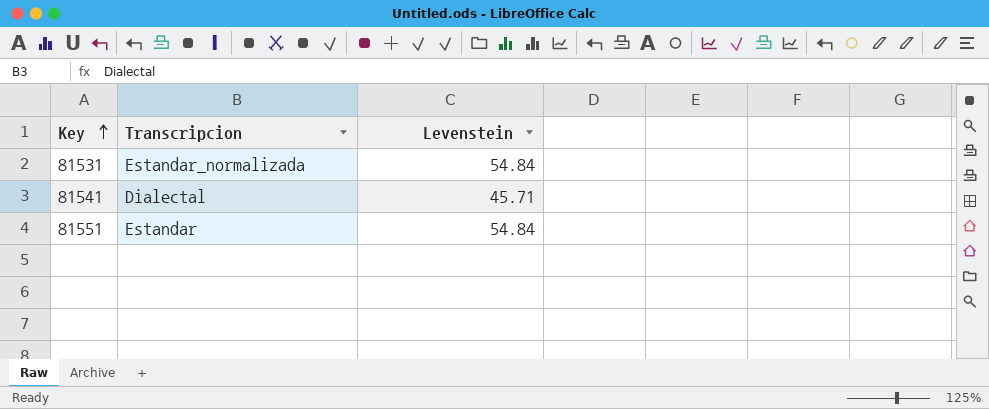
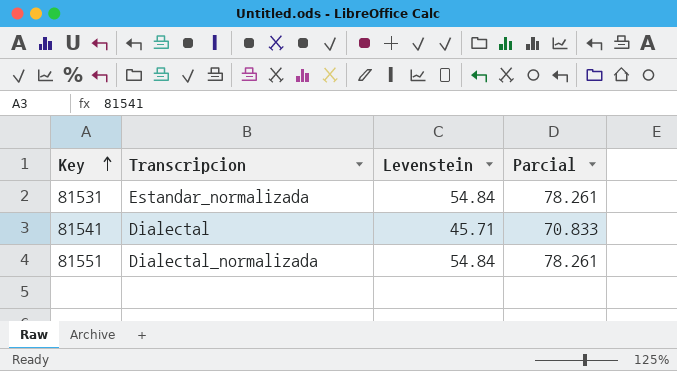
column Parcial | position: none -> 4
81551 | Transcripcion: Estandar -> Dialectal_normalizada

